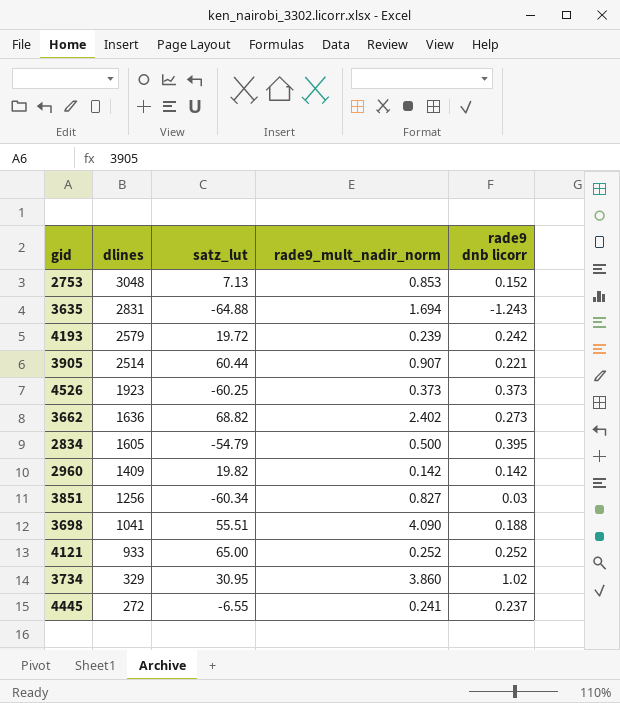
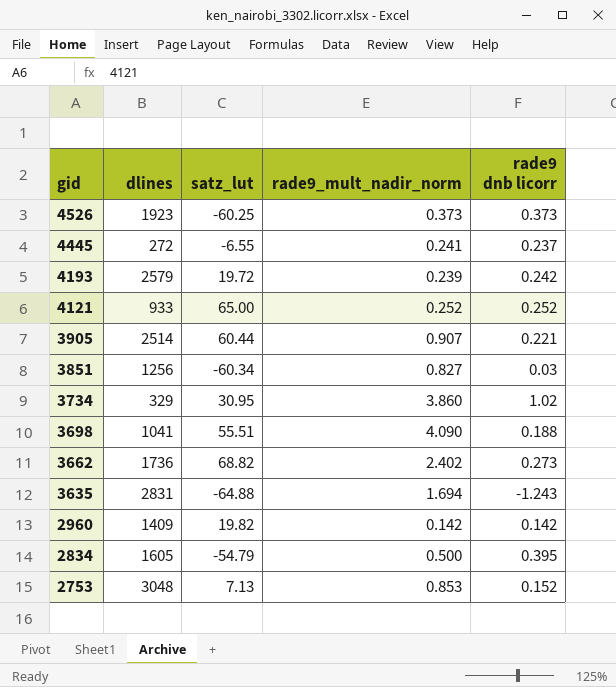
row order: dlines descending -> gid descending
3662 | dlines: 1636 -> 1736

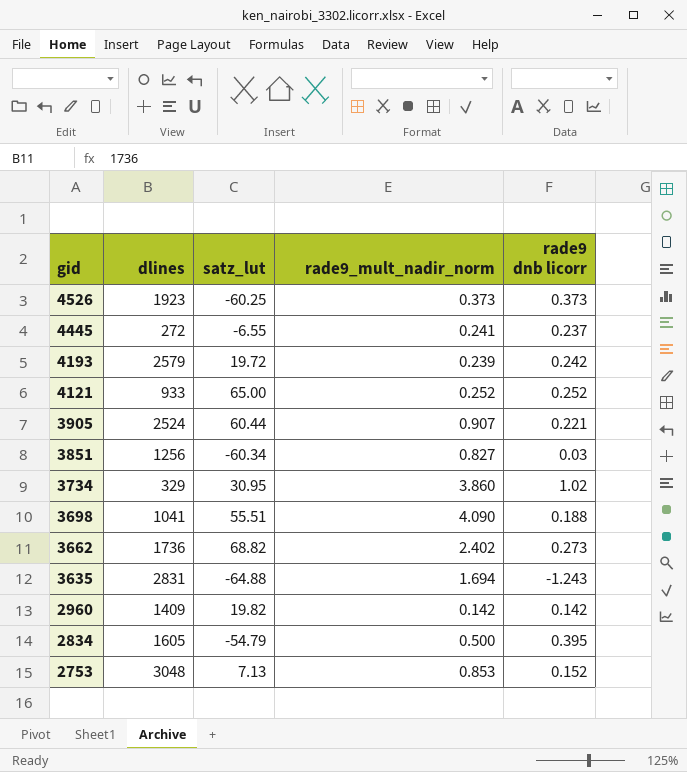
3905 | dlines: 2514 -> 2524

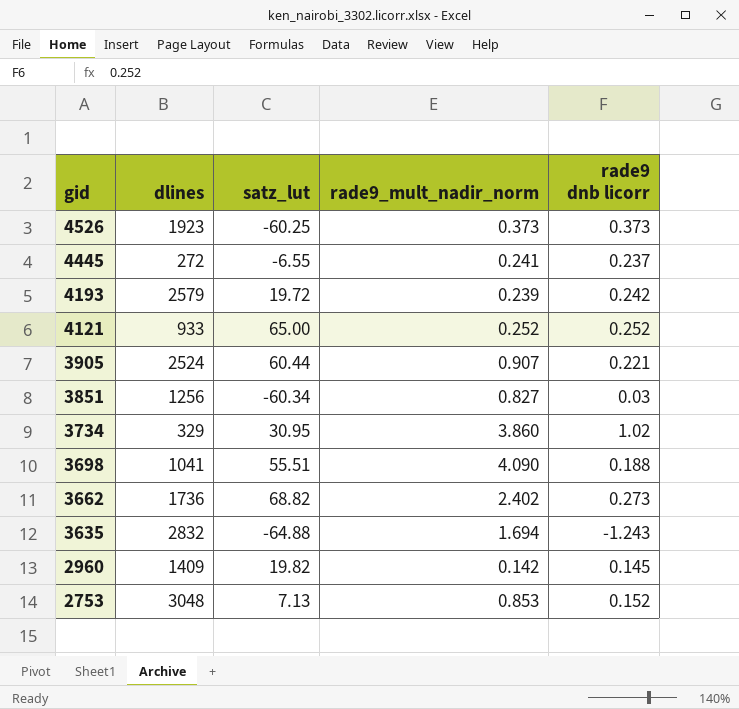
row 2834: 1605 | -54.79 | 0.500 | 0.395 -> none
3635 | dlines: 2831 -> 2832
2960 | rade9 dnb licorr: 0.142 -> 0.145

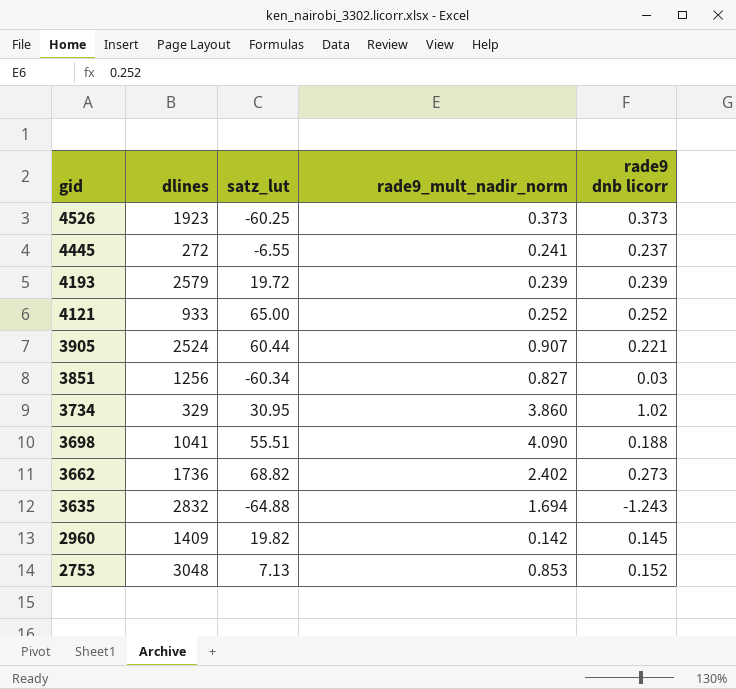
4193 | rade9 dnb licorr: 0.242 -> 0.239

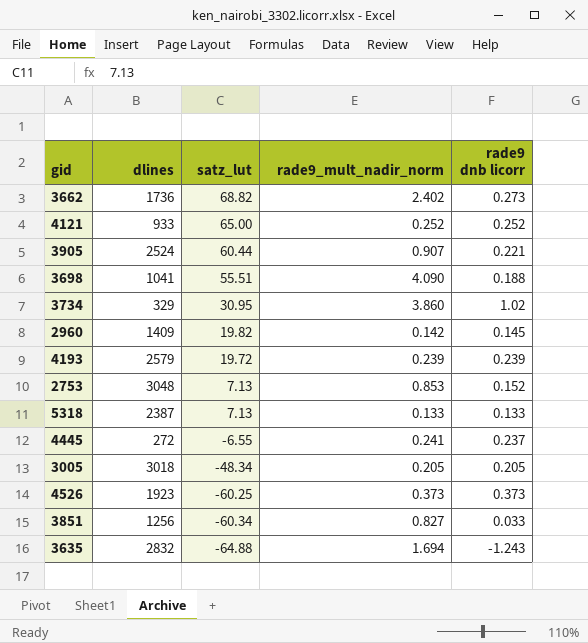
row order: gid descending -> satz_lut descending
row 5318: none -> 2387 | 7.13 | 0.133 | 0.133
row 3005: none -> 3018 | -48.34 | 0.205 | 0.205
3851 | rade9 dnb licorr: 0.03 -> 0.033

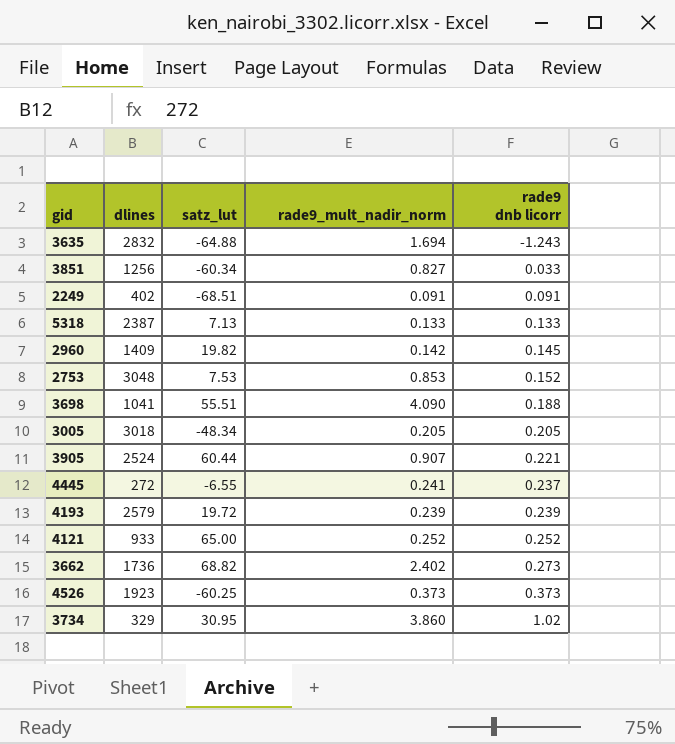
row order: satz_lut descending -> rade9 dnb licorr ascending
row 2249: none -> 402 | -68.51 | 0.091 | 0.091
2753 | satz_lut: 7.13 -> 7.53

